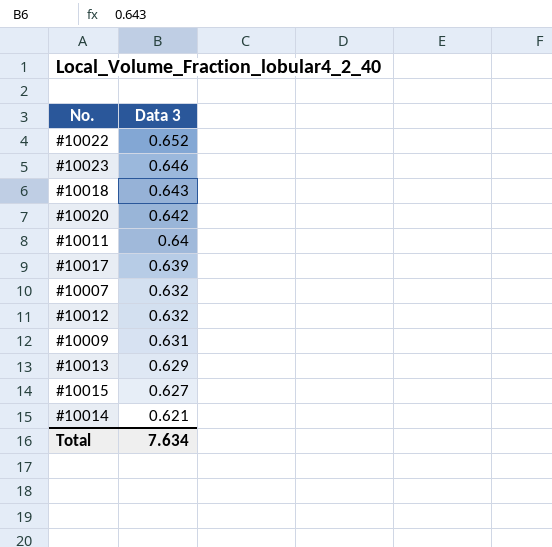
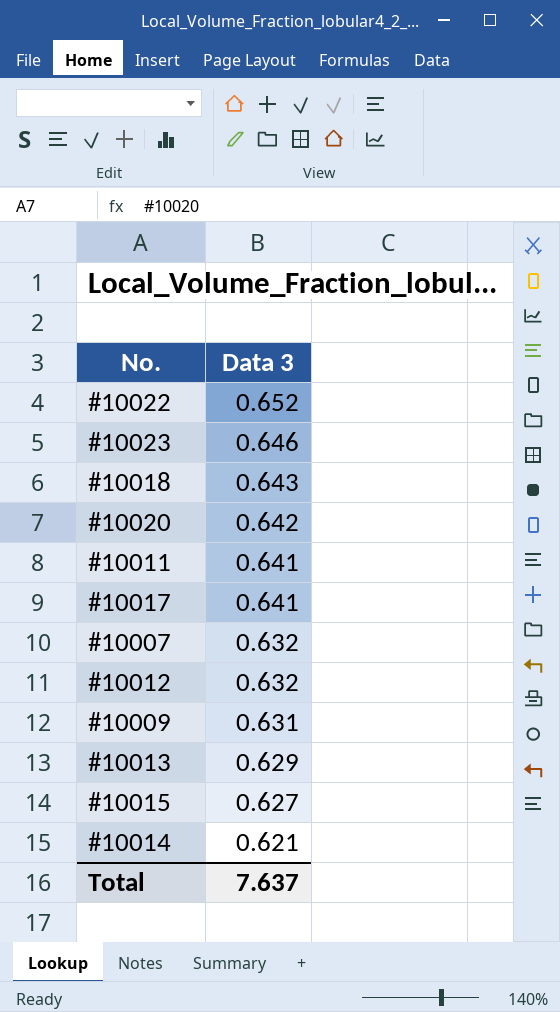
#10011 | Data 3: 0.64 -> 0.641
#10017 | Data 3: 0.639 -> 0.641
Total | Data 3: 7.634 -> 7.637

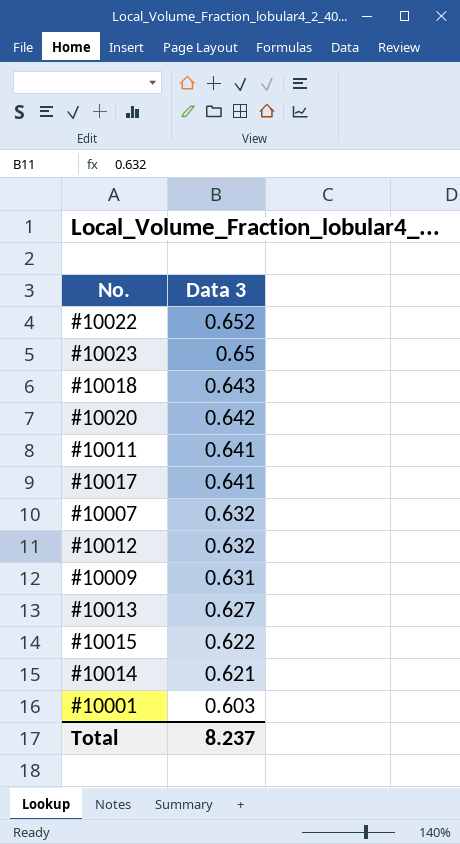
#10023 | Data 3: 0.646 -> 0.65
#10013 | Data 3: 0.629 -> 0.627
#10015 | Data 3: 0.627 -> 0.622
row #10001: none -> 0.603
Total | Data 3: 7.637 -> 8.237

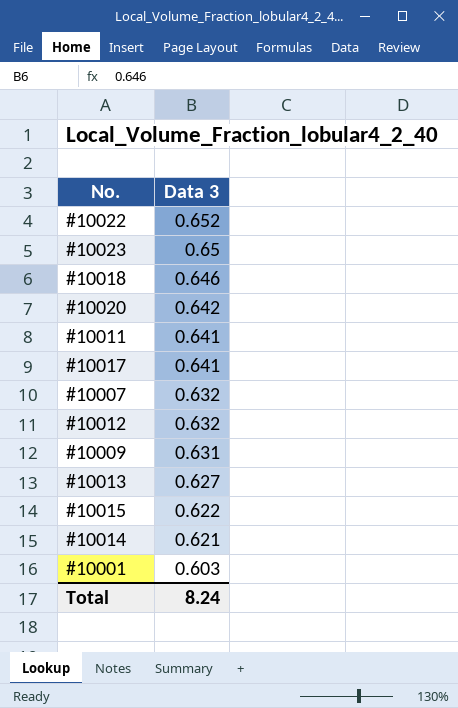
#10018 | Data 3: 0.643 -> 0.646
Total | Data 3: 8.237 -> 8.24

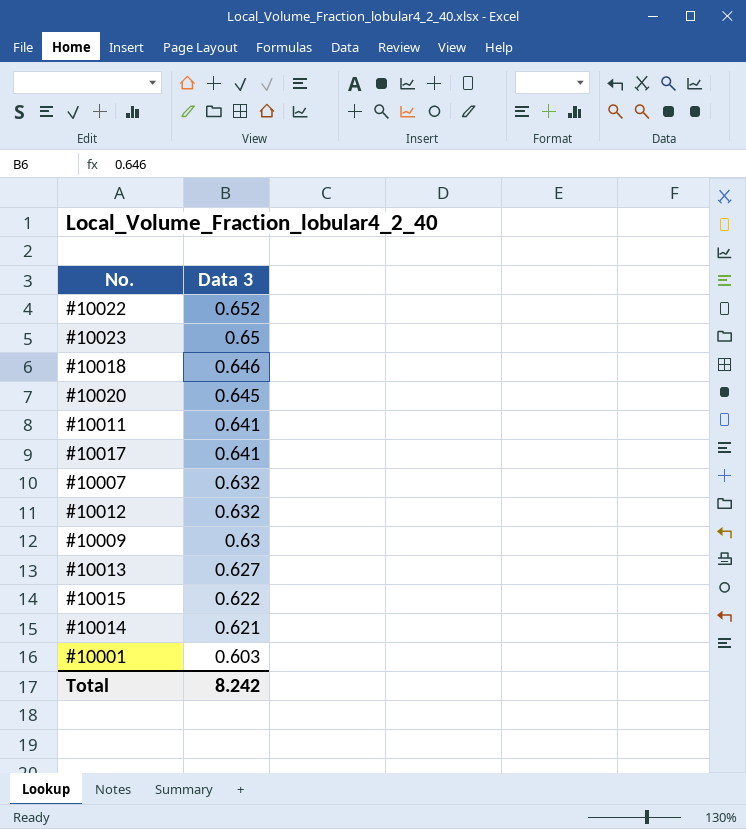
#10020 | Data 3: 0.642 -> 0.645
#10009 | Data 3: 0.631 -> 0.63
Total | Data 3: 8.24 -> 8.242

